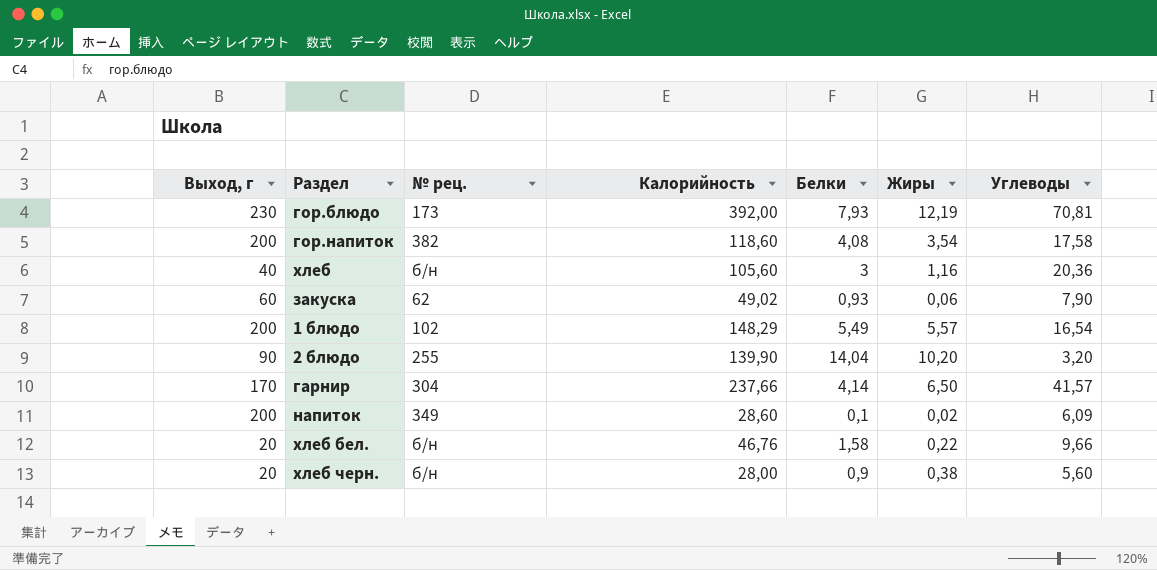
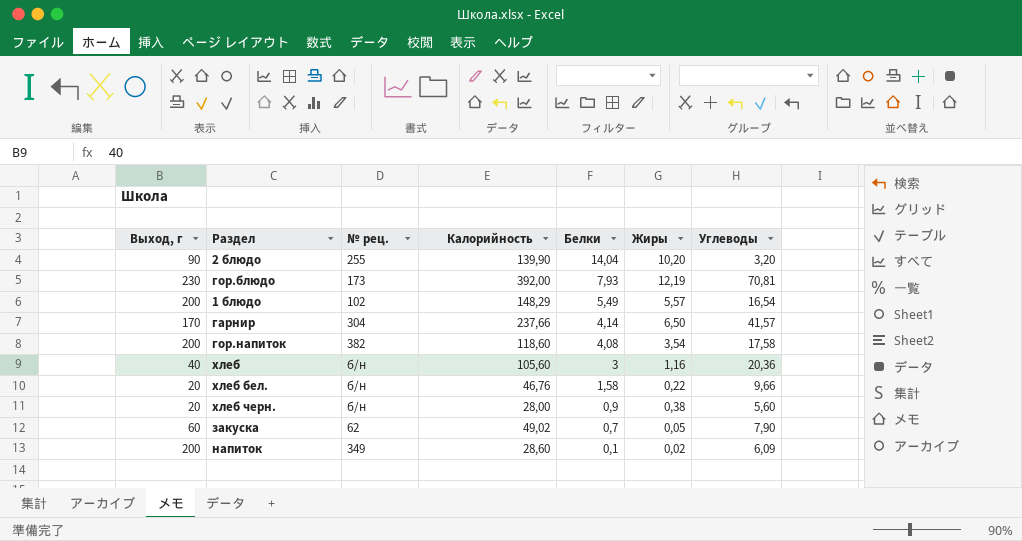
row order: none -> Белки descending
закуска | Белки: 0,93 -> 0,7
закуска | Жиры: 0,06 -> 0,05

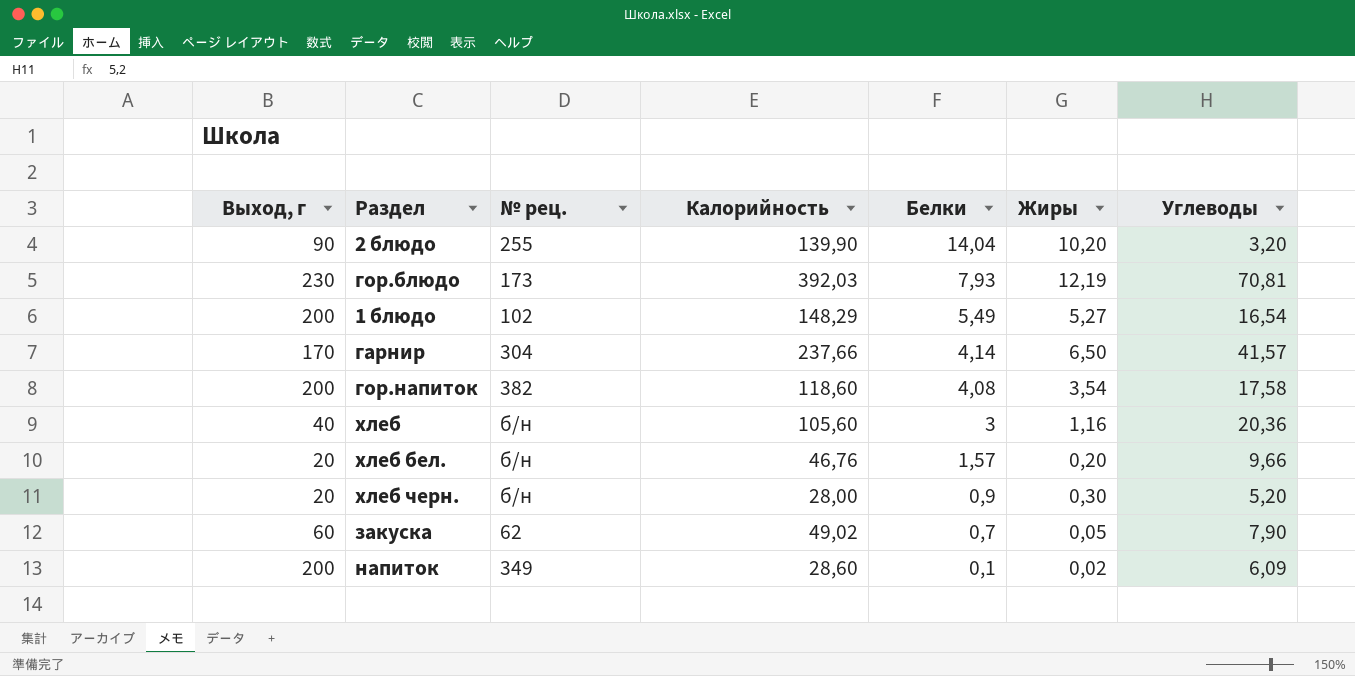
гор.блюдо | Калорийность: 392,00 -> 392,03
1 блюдо | Жиры: 5,57 -> 5,27
хлеб бел. | Белки: 1,58 -> 1,57
хлеб бел. | Жиры: 0,22 -> 0,20
хлеб черн. | Жиры: 0,38 -> 0,30
хлеб черн. | Углеводы: 5,60 -> 5,20

